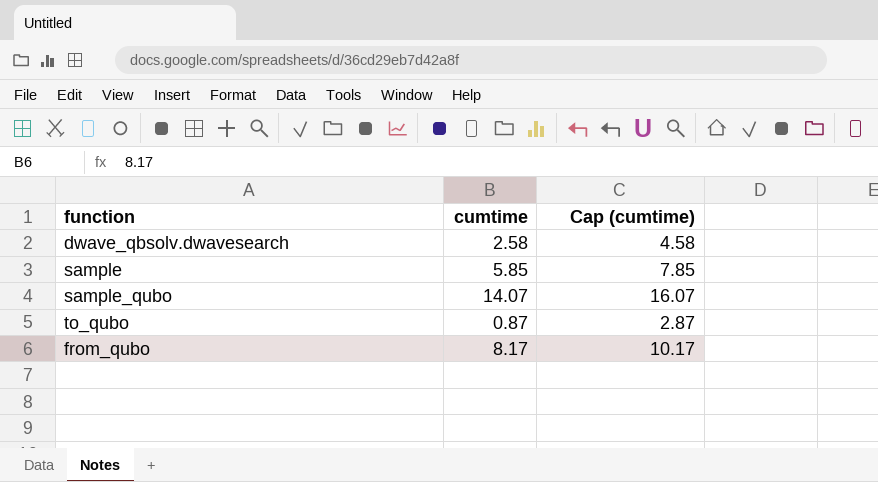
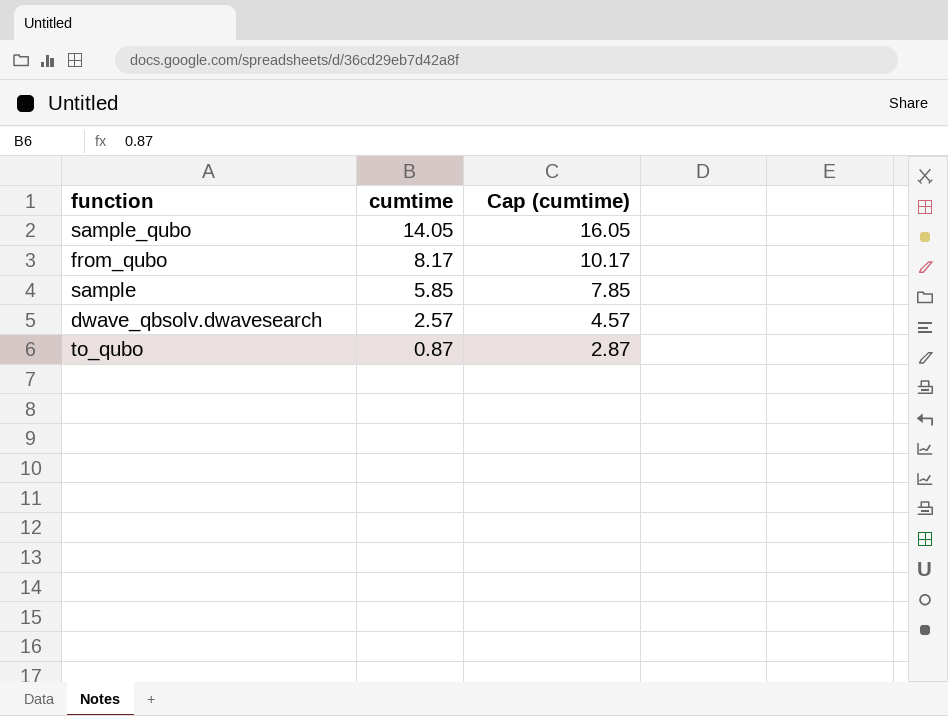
row order: none -> cumtime descending
sample_qubo | cumtime: 14.07 -> 14.05
sample_qubo | Cap (cumtime): 16.07 -> 16.05
dwave_qbsolv.dwavesearch | cumtime: 2.58 -> 2.57
dwave_qbsolv.dwavesearch | Cap (cumtime): 4.58 -> 4.57

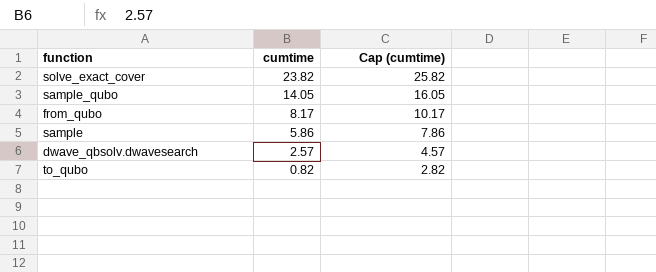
row solve_exact_cover: none -> 23.82 | 25.82
sample | cumtime: 5.85 -> 5.86
sample | Cap (cumtime): 7.85 -> 7.86
to_qubo | cumtime: 0.87 -> 0.82
to_qubo | Cap (cumtime): 2.87 -> 2.82

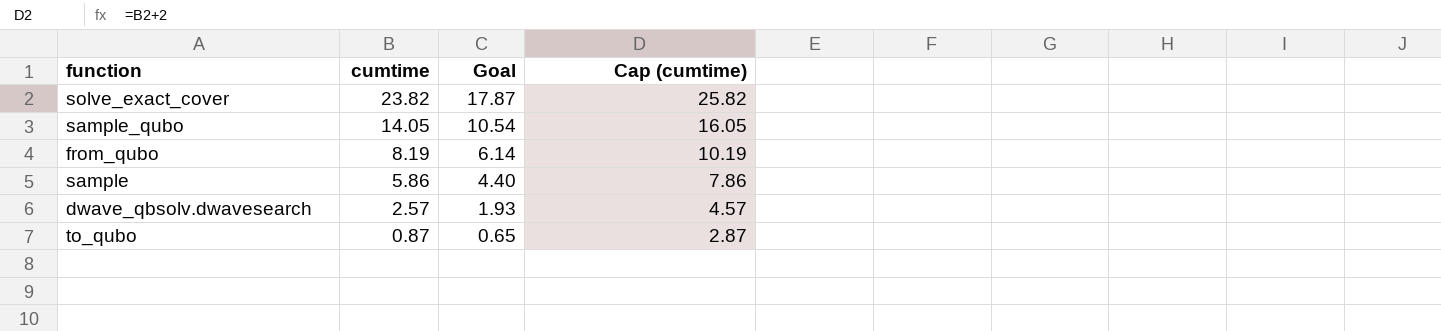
column Goal | formula: none -> [cumtime] * 0.75
from_qubo | cumtime: 8.17 -> 8.19
from_qubo | Cap (cumtime): 10.17 -> 10.19
to_qubo | cumtime: 0.82 -> 0.87
to_qubo | Cap (cumtime): 2.82 -> 2.87

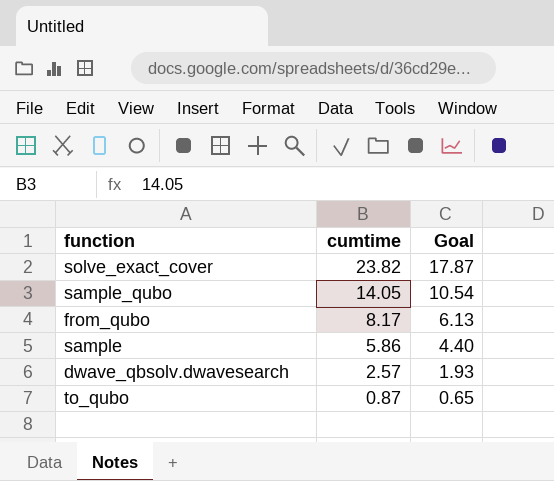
column Cap (cumtime) | formula: [cumtime] + 2 -> none
from_qubo | cumtime: 8.19 -> 8.17
from_qubo | Goal: 6.14 -> 6.13

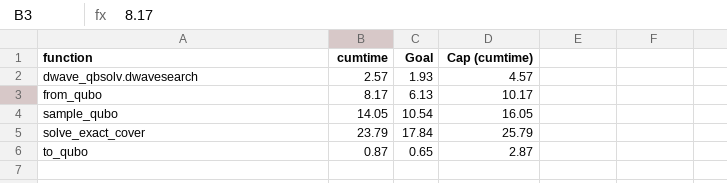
row order: cumtime descending -> function ascending
column Cap (cumtime) | formula: none -> [cumtime] + 2
row sample: 5.86 | 4.40 -> none
solve_exact_cover | cumtime: 23.82 -> 23.79
solve_exact_cover | Goal: 17.87 -> 17.84

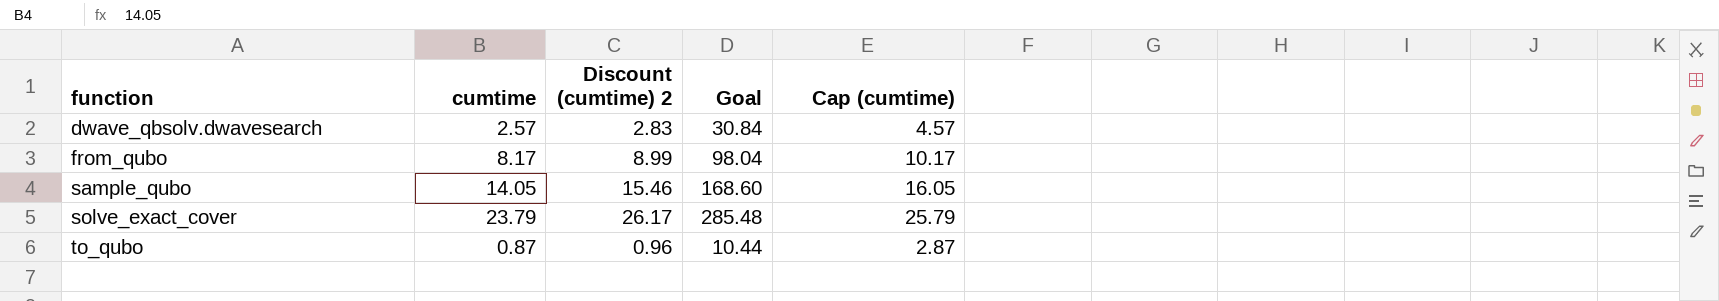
column Discount (cumtime) 2 | formula: none -> [cumtime] * 1.1
column Goal | formula: [cumtime] * 0.75 -> [cumtime] * 12

